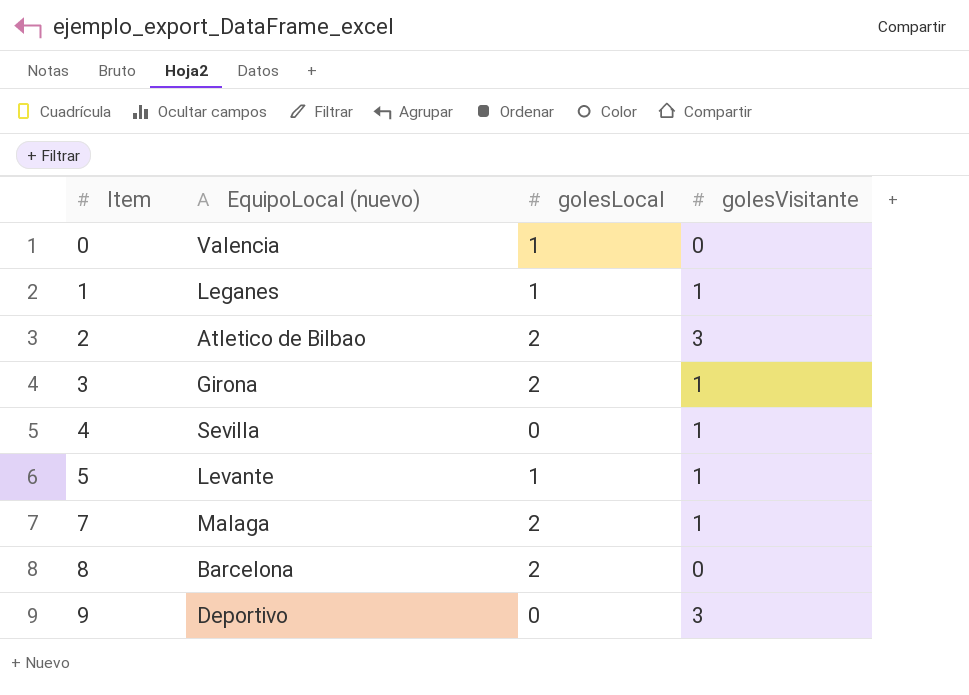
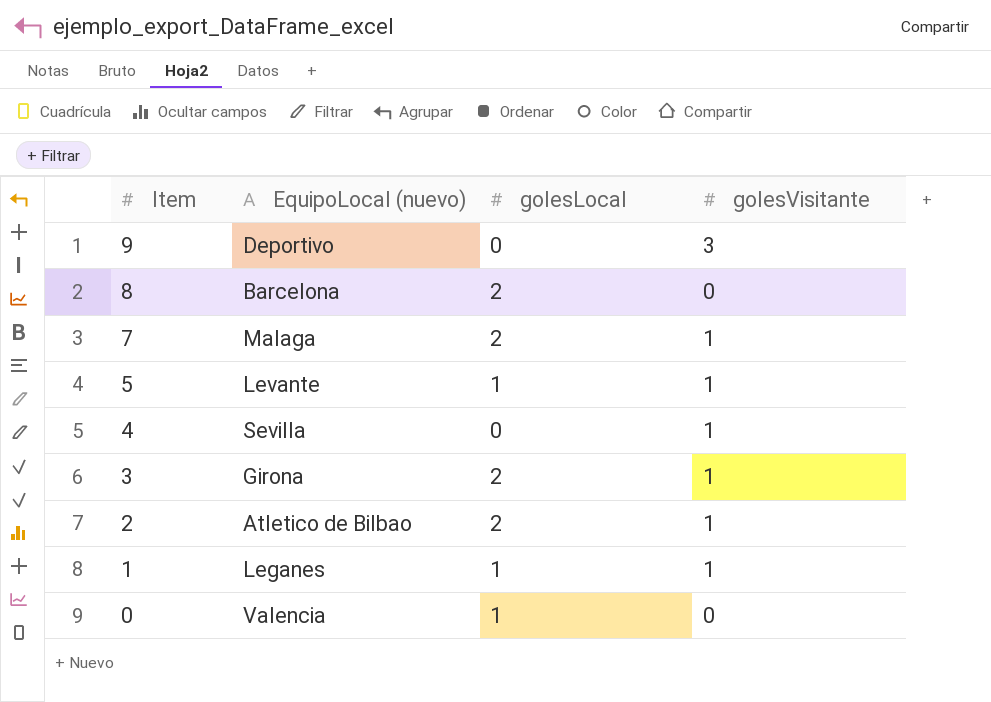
row order: Item ascending -> Item descending
2 | golesVisitante: 3 -> 1

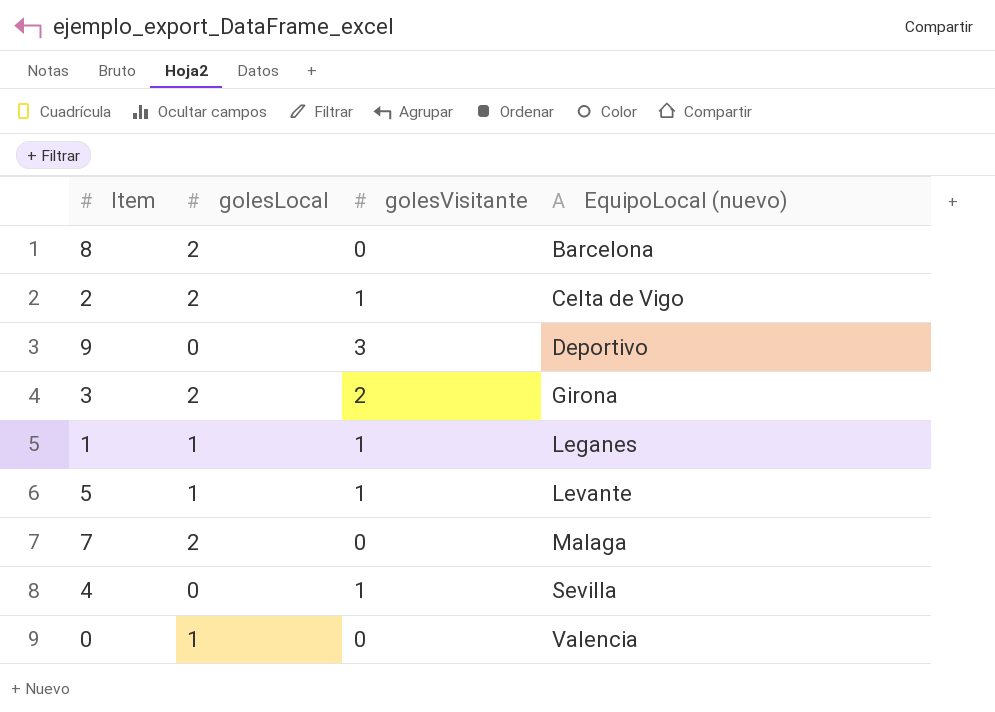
row order: Item descending -> EquipoLocal (nuevo) ascending
column EquipoLocal (nuevo) | position: 2 -> 4
2 | EquipoLocal (nuevo): Atletico de Bilbao -> Celta de Vigo
3 | golesVisitante: 1 -> 2
7 | golesVisitante: 1 -> 0

